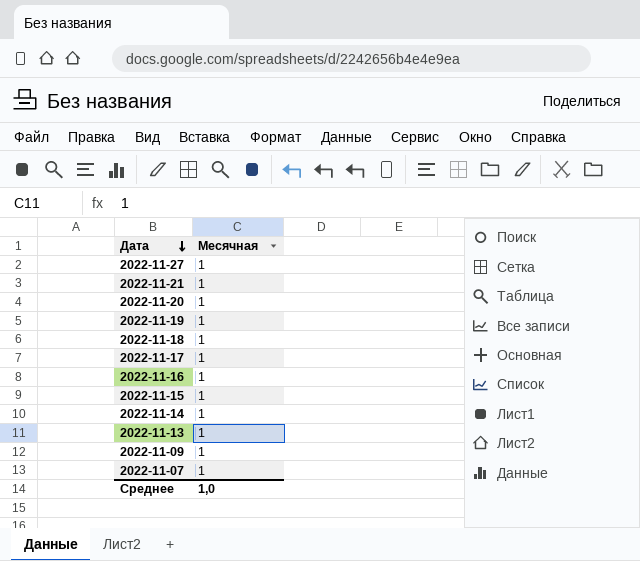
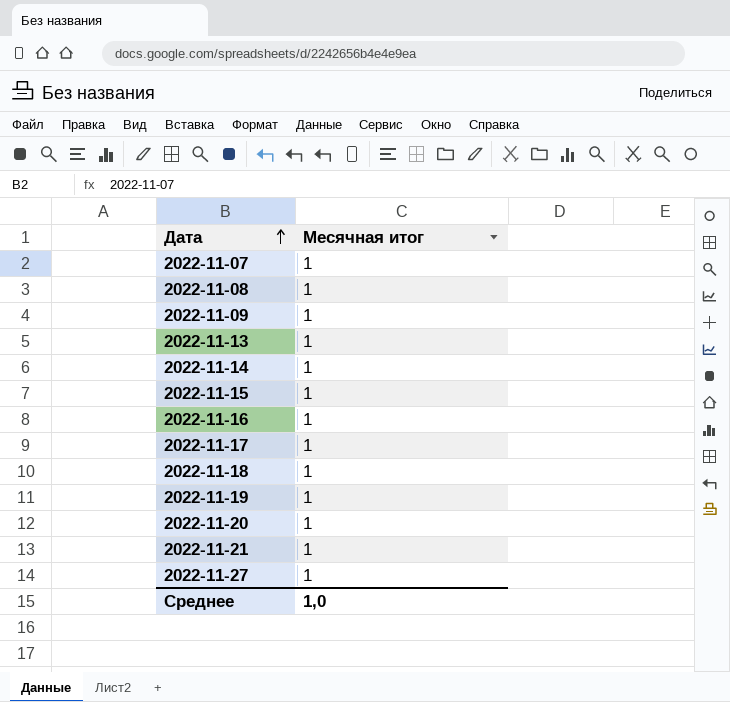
row order: Дата descending -> Дата ascending
column name: Месячная -> Месячная итог
row 2022-11-08: none -> 1

